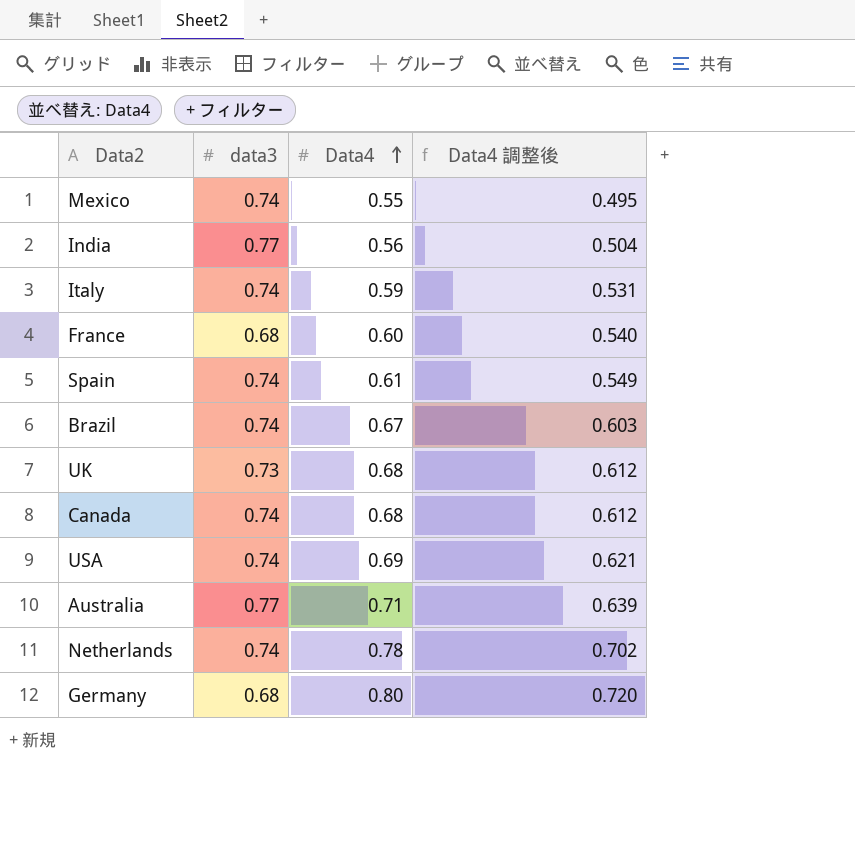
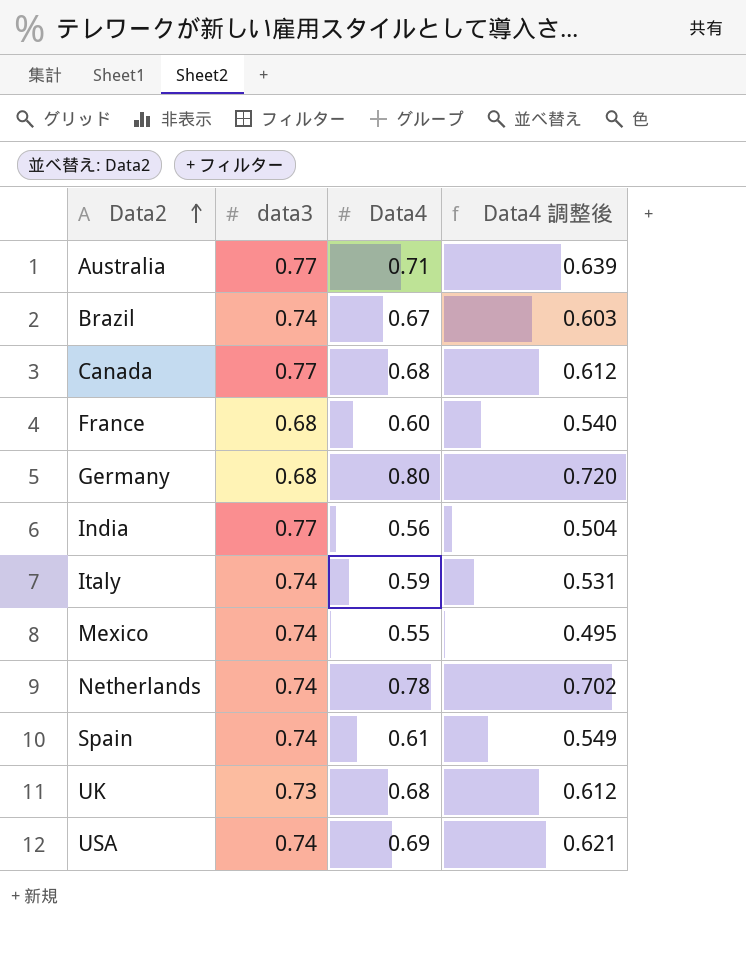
row order: Data4 ascending -> Data2 ascending
Canada | data3: 0.74 -> 0.77

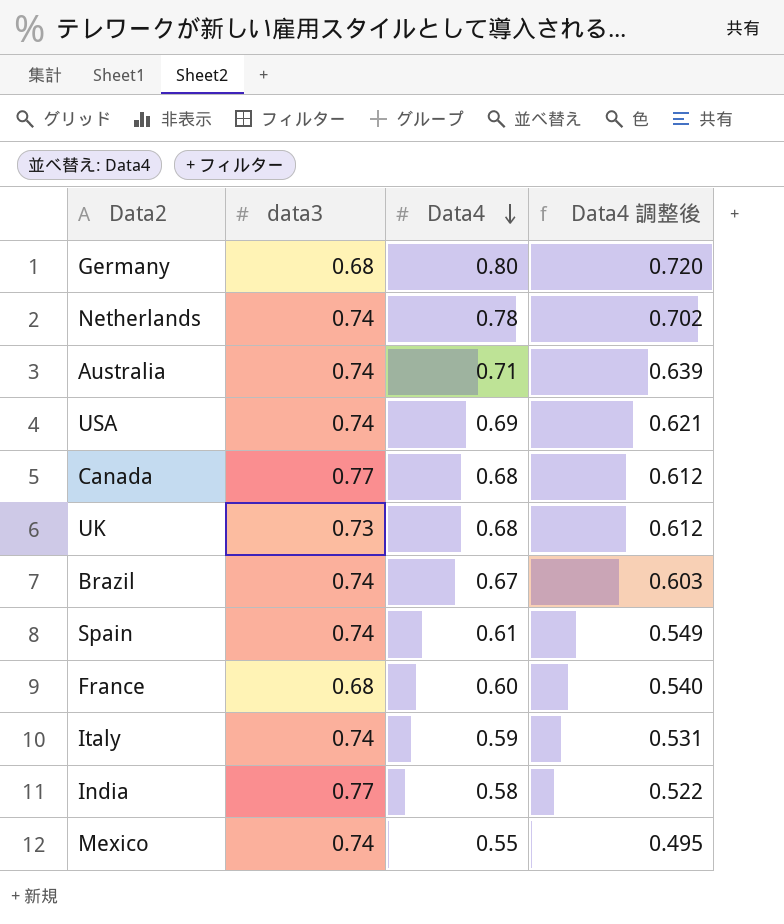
row order: Data2 ascending -> Data4 descending
Australia | data3: 0.77 -> 0.74
India | Data4: 0.56 -> 0.58
India | Data4 調整後: 0.504 -> 0.522

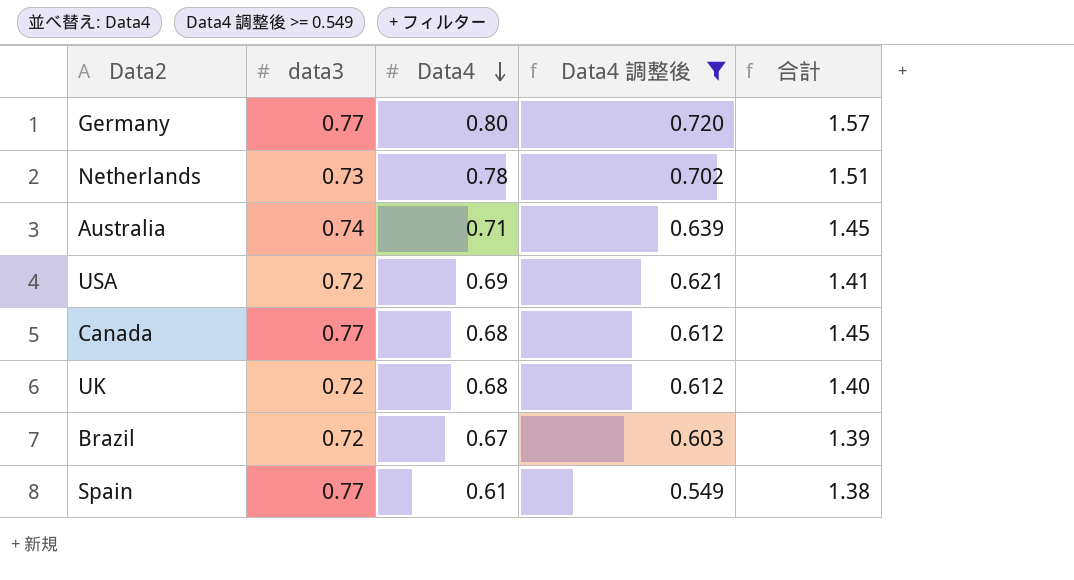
filter: none -> Data4 調整後 >= 0.549
column 合計 | formula: none -> [data3] + [Data4]
Germany | data3: 0.68 -> 0.77
Netherlands | data3: 0.74 -> 0.73
USA | data3: 0.74 -> 0.72
UK | data3: 0.73 -> 0.72
Brazil | data3: 0.74 -> 0.72
Spain | data3: 0.74 -> 0.77

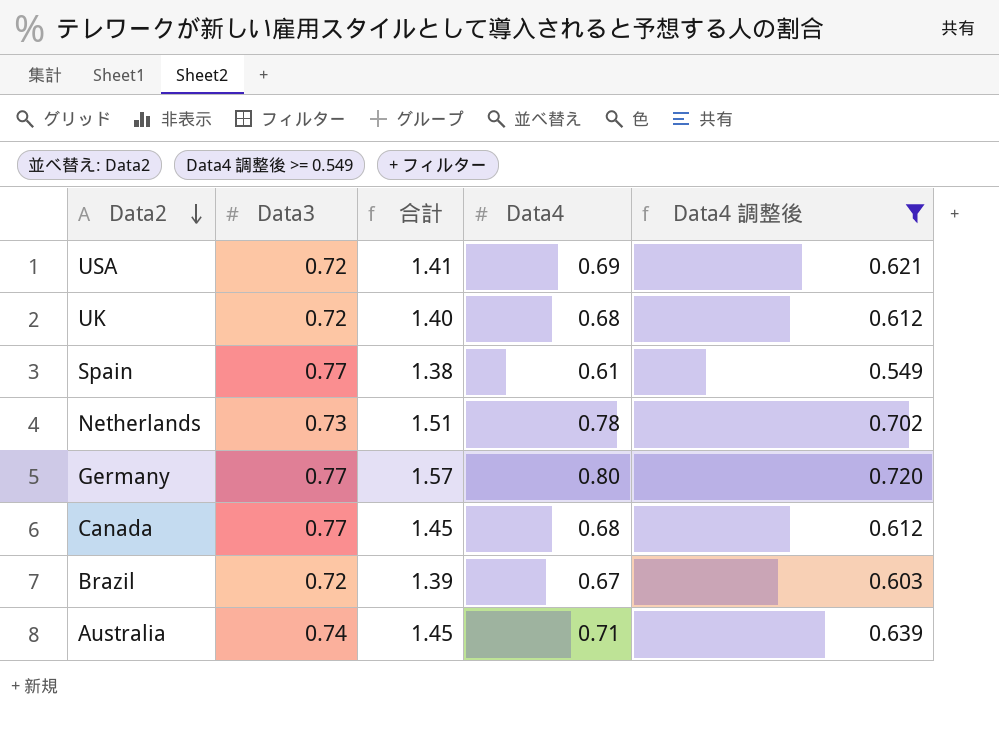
row order: Data4 descending -> Data2 descending
column name: data3 -> Data3
column 合計 | position: 5 -> 3

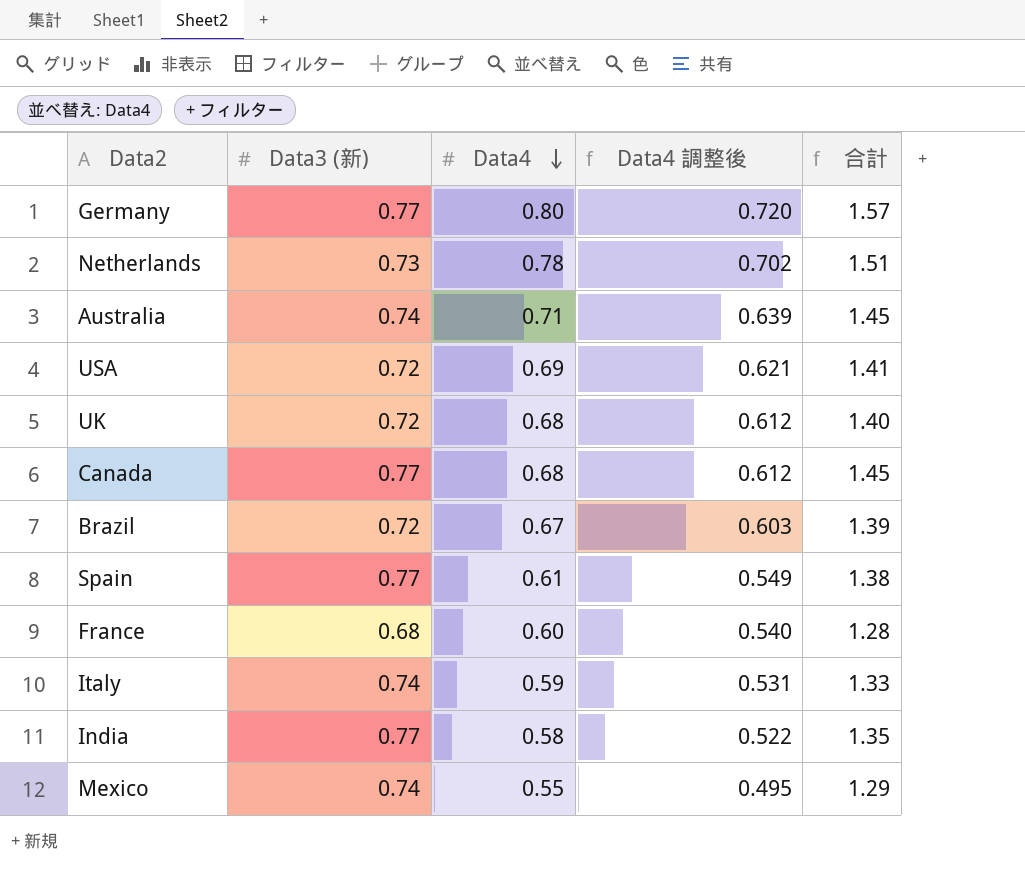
filter: Data4 調整後 >= 0.549 -> none
row order: Data2 descending -> Data4 descending
column name: Data3 -> Data3 (新)
column 合計 | position: 3 -> 5

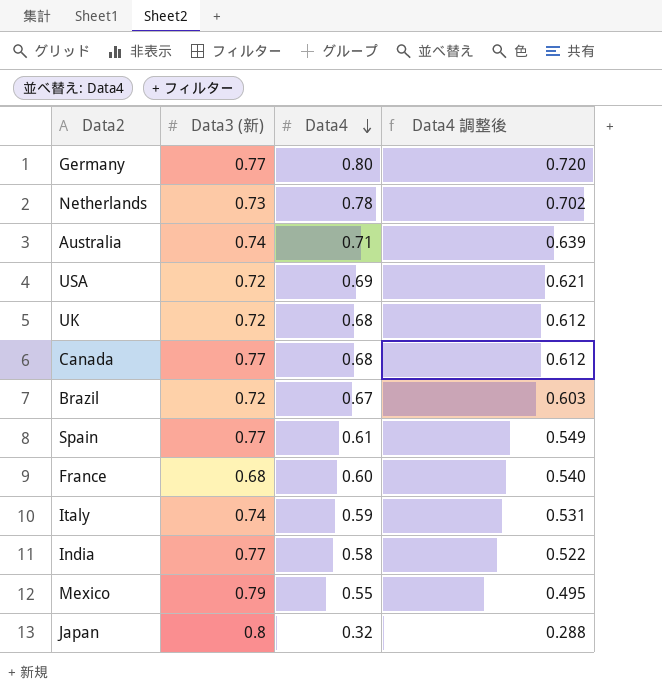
column 合計 | formula: [Data3 (新)] + [Data4] -> none
Mexico | Data3 (新): 0.74 -> 0.79
row Japan: none -> 0.8 | 0.32 | 0.288

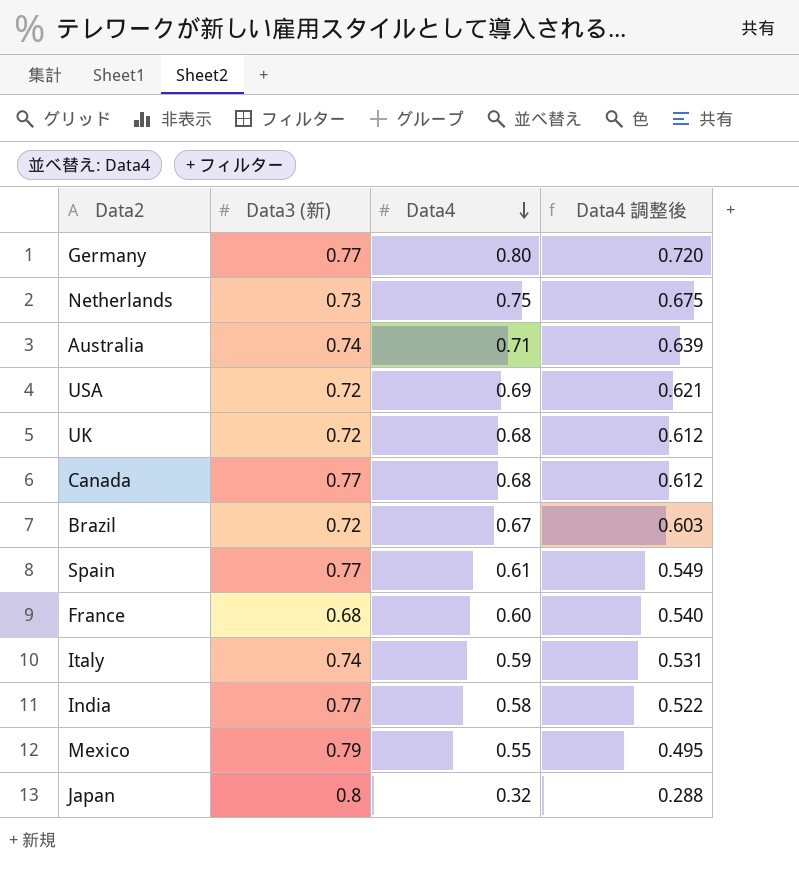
Netherlands | Data4: 0.78 -> 0.75
Netherlands | Data4 調整後: 0.702 -> 0.675

